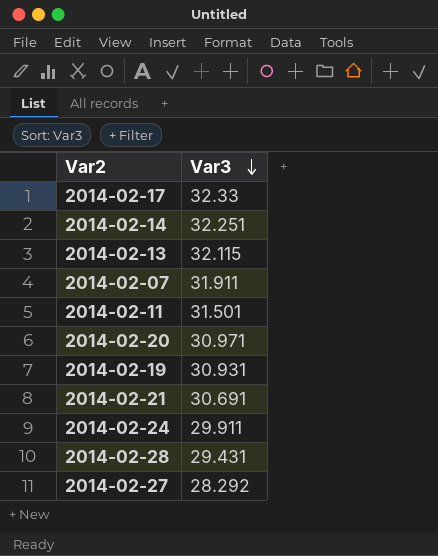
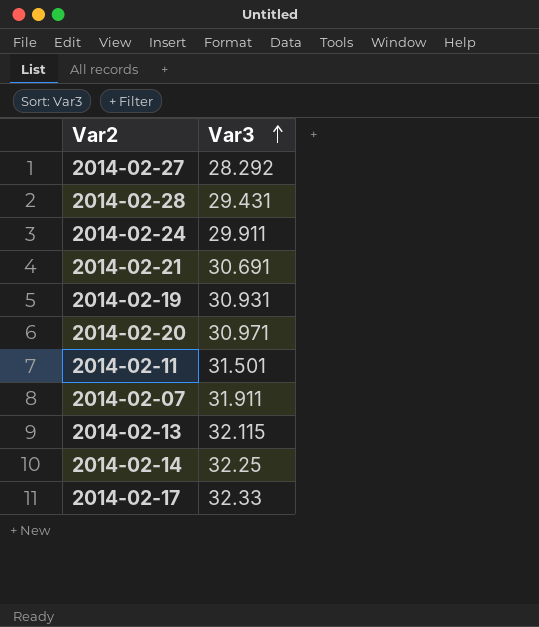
row order: Var3 descending -> Var3 ascending
2014-02-14 | Var3: 32.251 -> 32.25

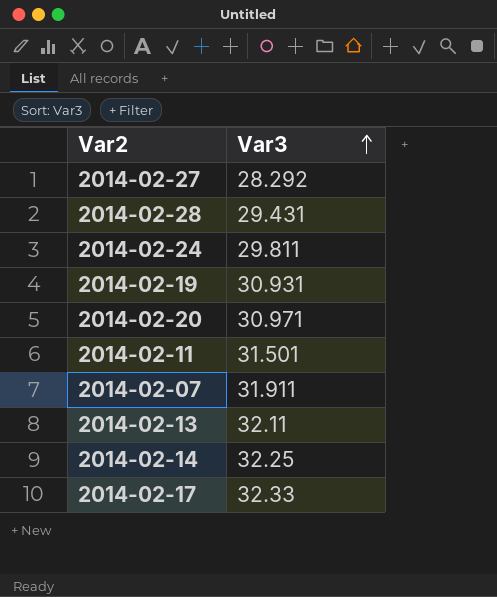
row 2014-02-21: 30.691 -> none
2014-02-24 | Var3: 29.911 -> 29.811
2014-02-13 | Var3: 32.115 -> 32.11

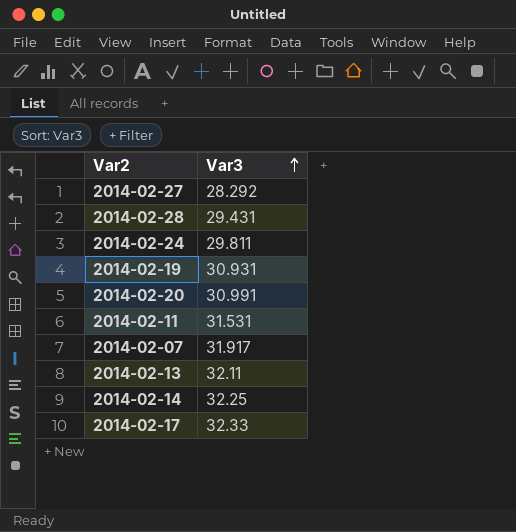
2014-02-20 | Var3: 30.971 -> 30.991
2014-02-11 | Var3: 31.501 -> 31.531
2014-02-07 | Var3: 31.911 -> 31.917

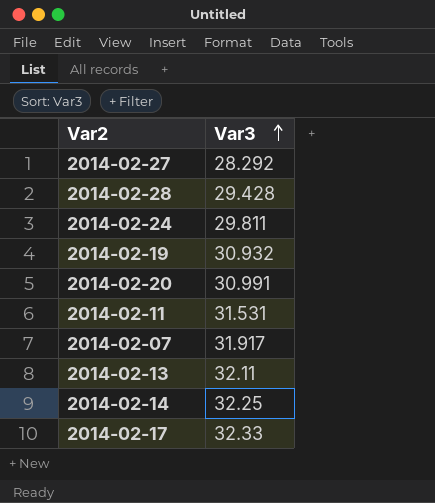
2014-02-28 | Var3: 29.431 -> 29.428
2014-02-19 | Var3: 30.931 -> 30.932

